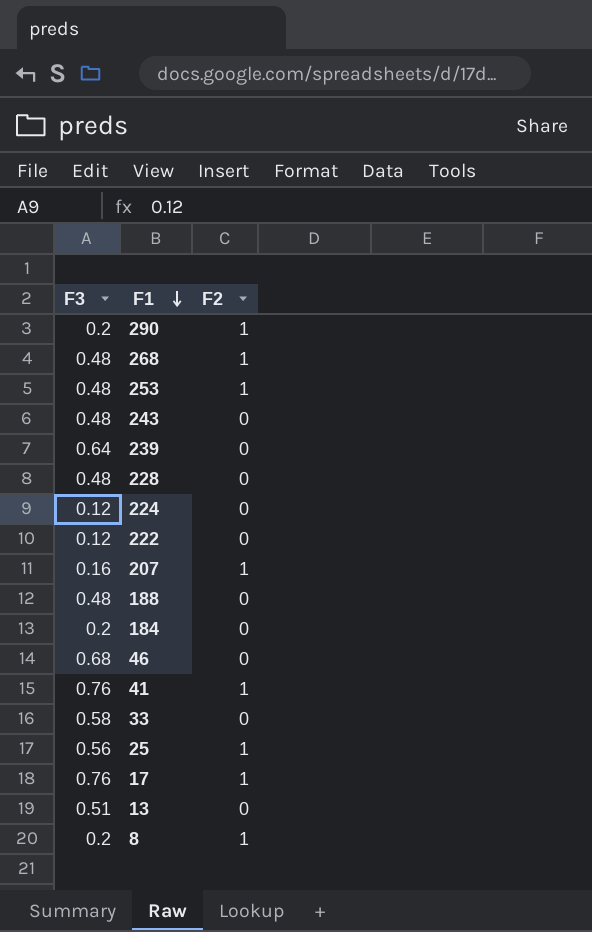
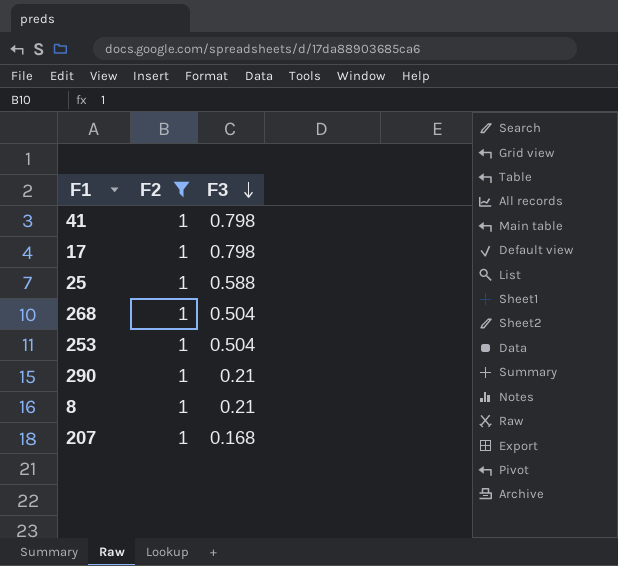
filter: none -> F2 = 1
row order: F1 descending -> F3 descending
column F3 | position: 1 -> 3
41 | F3: 0.76 -> 0.798
17 | F3: 0.76 -> 0.798
25 | F3: 0.56 -> 0.588
268 | F3: 0.48 -> 0.504
253 | F3: 0.48 -> 0.504
290 | F3: 0.2 -> 0.21
8 | F3: 0.2 -> 0.21
207 | F3: 0.16 -> 0.168

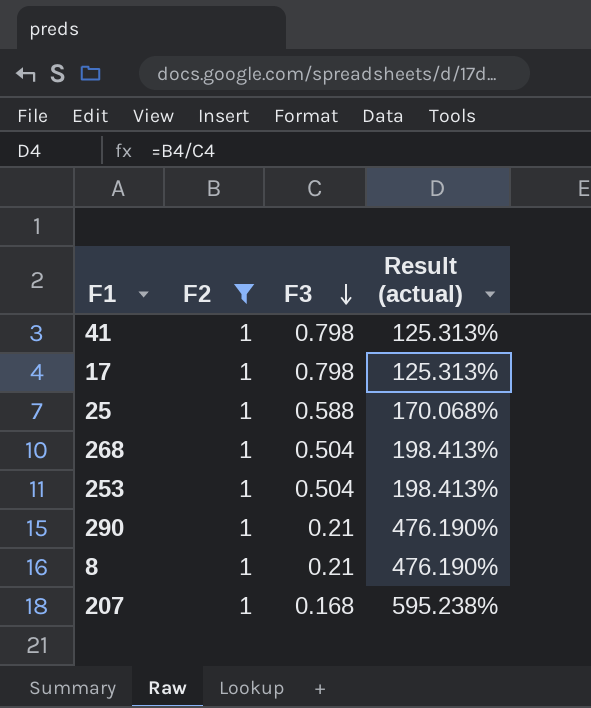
column Result (actual) | formula: none -> [F2] / [F3]

